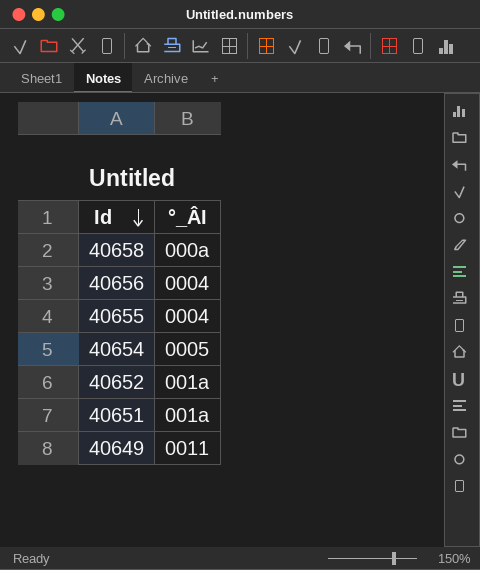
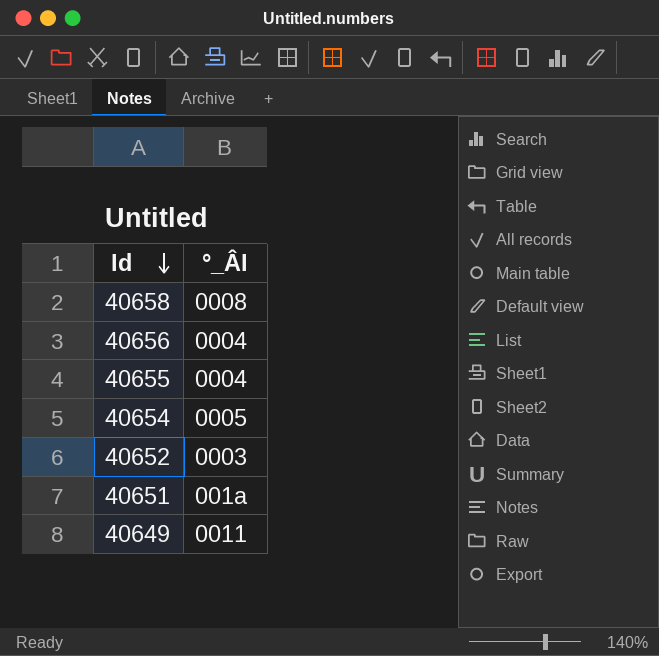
40658 | °_ÂI: 000a -> 0008
40652 | °_ÂI: 001a -> 0003

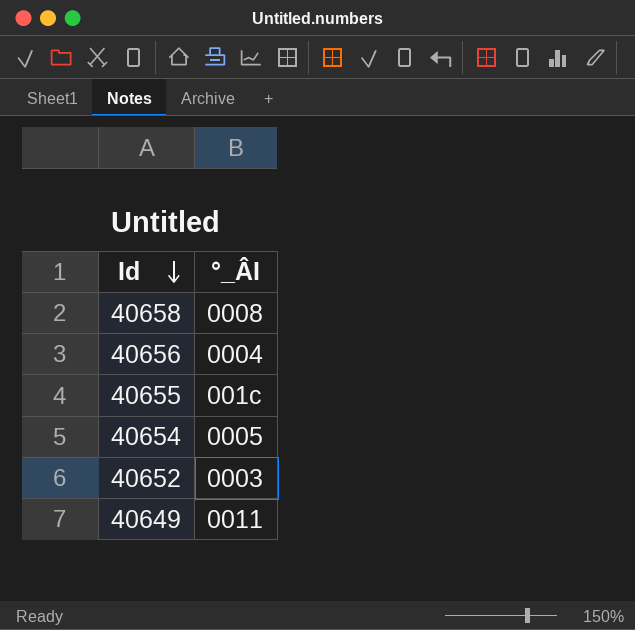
row 40651: 001a -> none
40655 | °_ÂI: 0004 -> 001c

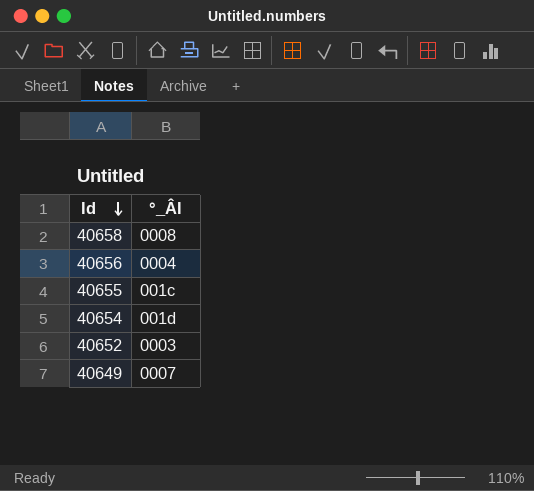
40654 | °_ÂI: 0005 -> 001d
40649 | °_ÂI: 0011 -> 0007

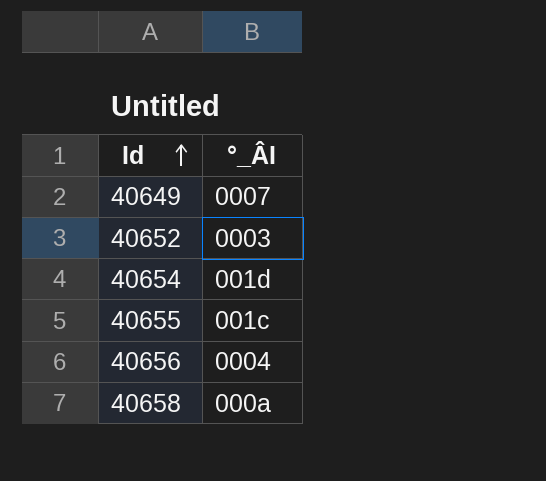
row order: Id descending -> Id ascending
40658 | °_ÂI: 0008 -> 000a

